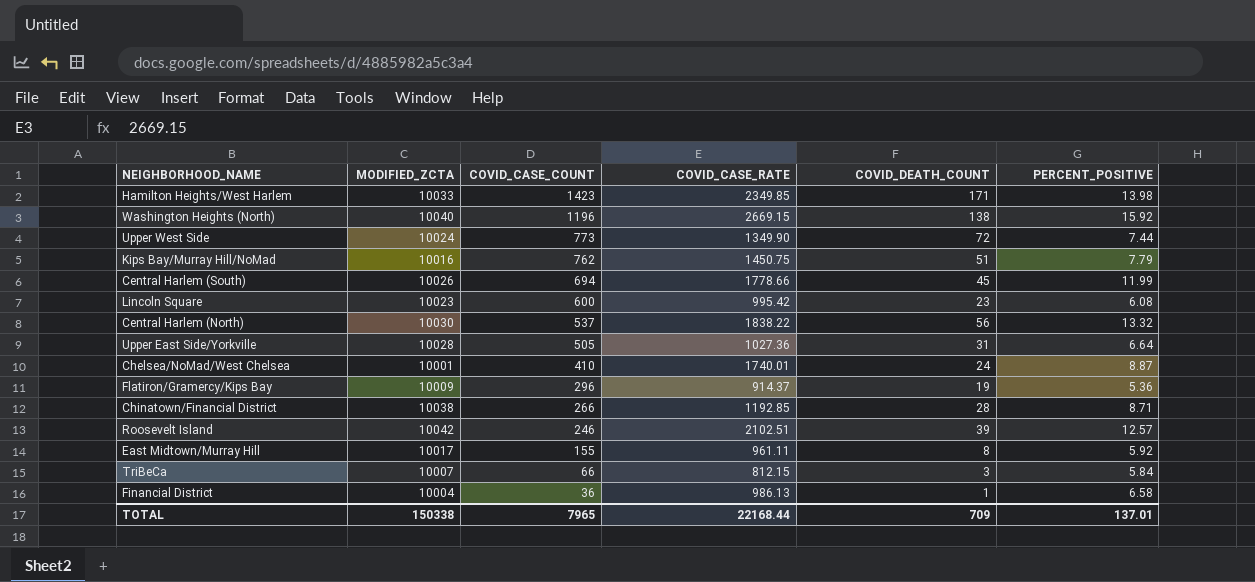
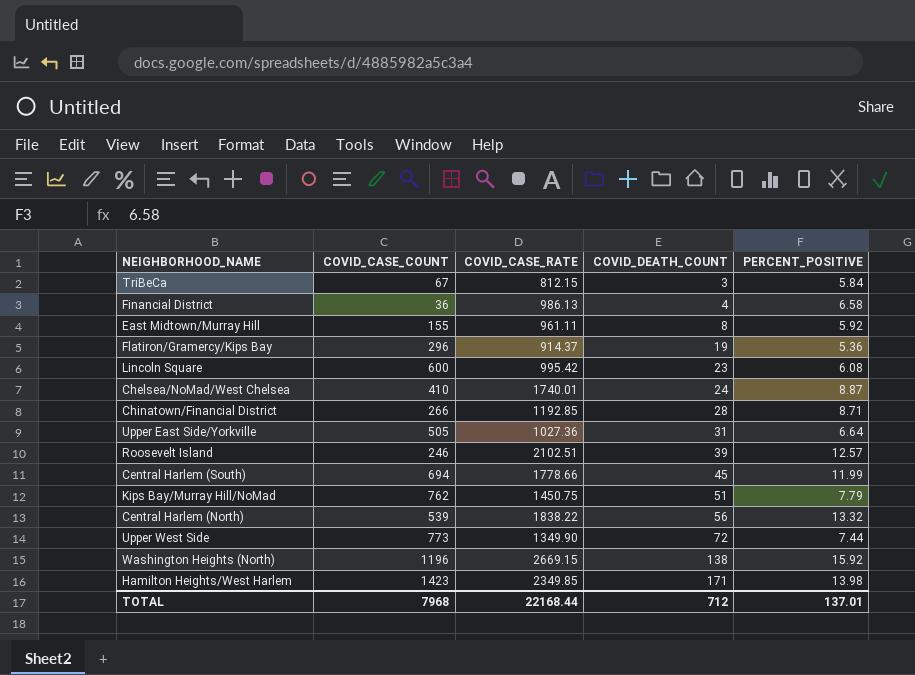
row order: COVID_CASE_COUNT descending -> COVID_DEATH_COUNT ascending
column MODIFIED_ZCTA | position: 2 -> none
TriBeCa | COVID_CASE_COUNT: 66 -> 67
Financial District | COVID_DEATH_COUNT: 1 -> 4
Central Harlem (North) | COVID_CASE_COUNT: 537 -> 539
TOTAL | COVID_CASE_COUNT: 7965 -> 7968
TOTAL | COVID_DEATH_COUNT: 709 -> 712

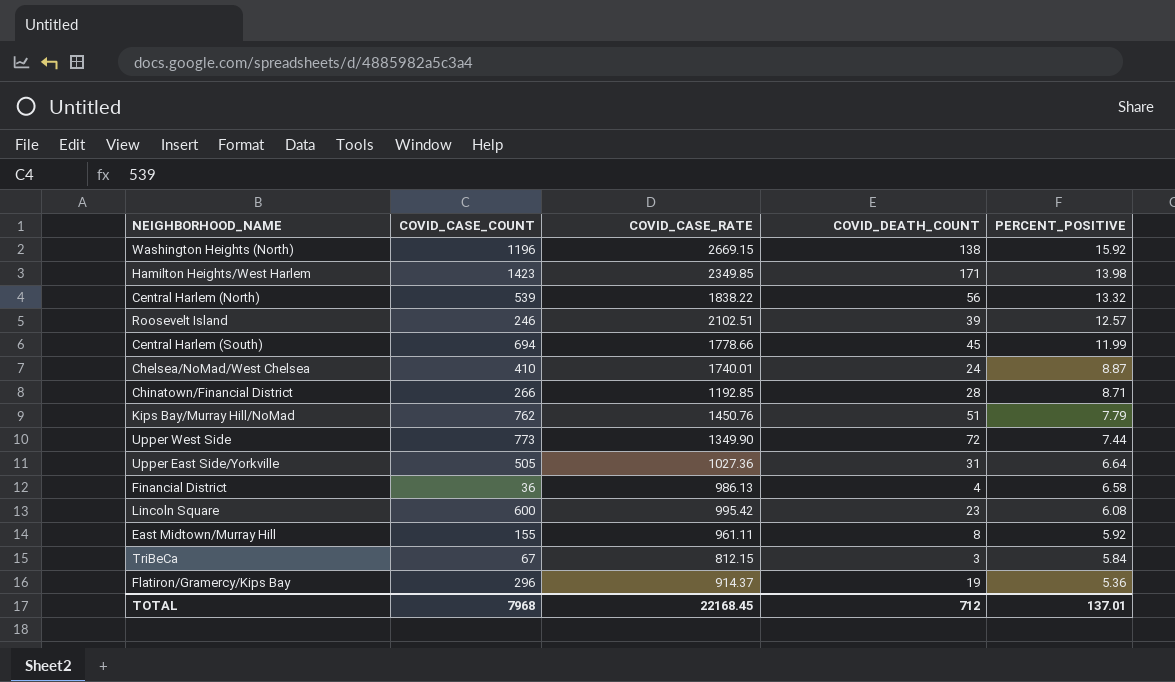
row order: COVID_DEATH_COUNT ascending -> PERCENT_POSITIVE descending
Kips Bay/Murray Hill/NoMad | COVID_CASE_RATE: 1450.75 -> 1450.76
TOTAL | COVID_CASE_RATE: 22168.44 -> 22168.45

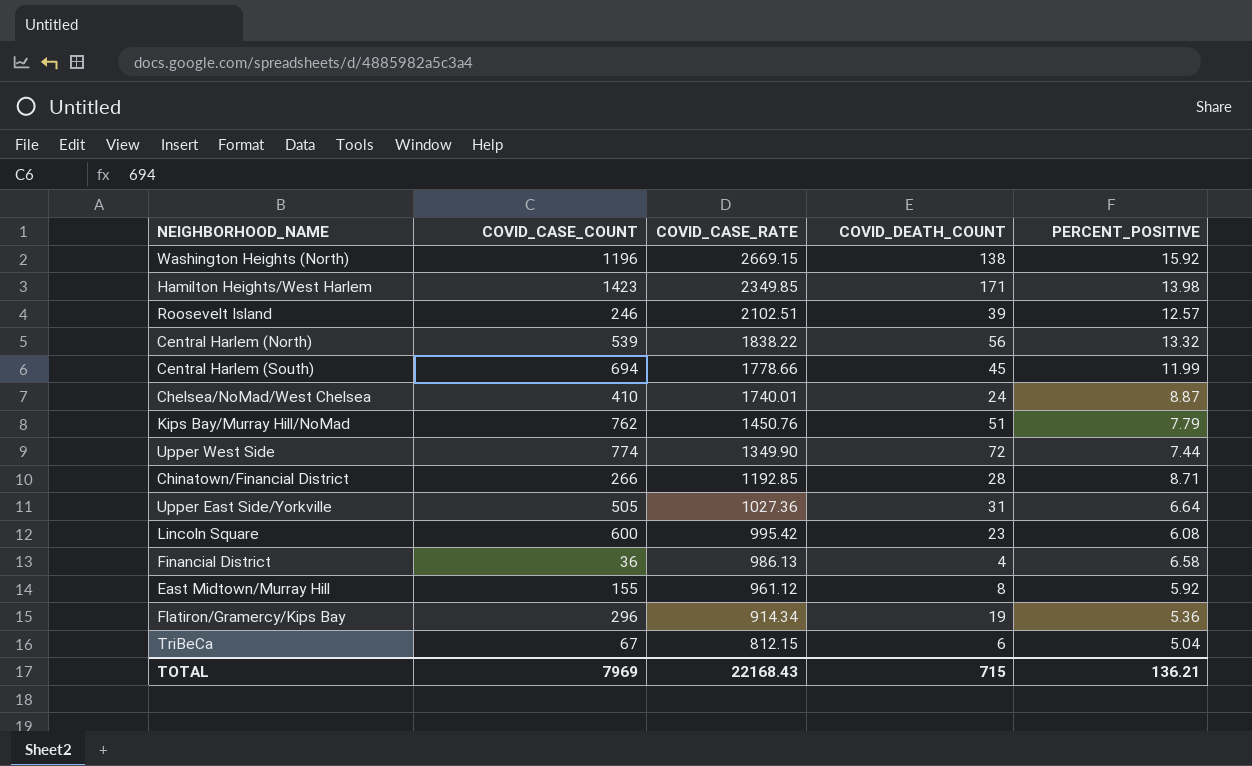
row order: PERCENT_POSITIVE descending -> COVID_CASE_RATE descending
Upper West Side | COVID_CASE_COUNT: 773 -> 774
East Midtown/Murray Hill | COVID_CASE_RATE: 961.11 -> 961.12
Flatiron/Gramercy/Kips Bay | COVID_CASE_RATE: 914.37 -> 914.34
TriBeCa | COVID_DEATH_COUNT: 3 -> 6
TriBeCa | PERCENT_POSITIVE: 5.84 -> 5.04
TOTAL | COVID_CASE_COUNT: 7968 -> 7969
TOTAL | COVID_CASE_RATE: 22168.45 -> 22168.43
TOTAL | COVID_DEATH_COUNT: 712 -> 715
TOTAL | PERCENT_POSITIVE: 137.01 -> 136.21

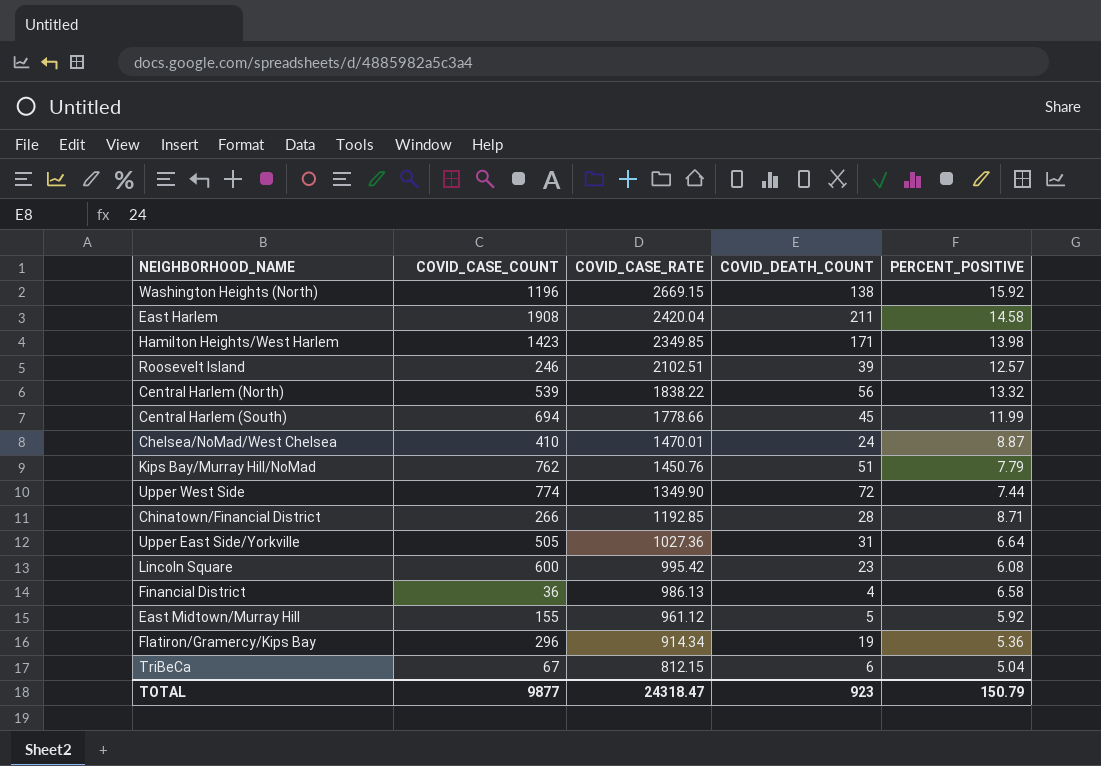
row East Harlem: none -> 1908 | 2420.04 | 211 | 14.58
Chelsea/NoMad/West Chelsea | COVID_CASE_RATE: 1740.01 -> 1470.01
East Midtown/Murray Hill | COVID_DEATH_COUNT: 8 -> 5
TOTAL | COVID_CASE_COUNT: 7969 -> 9877
TOTAL | COVID_CASE_RATE: 22168.43 -> 24318.47
TOTAL | COVID_DEATH_COUNT: 715 -> 923
TOTAL | PERCENT_POSITIVE: 136.21 -> 150.79

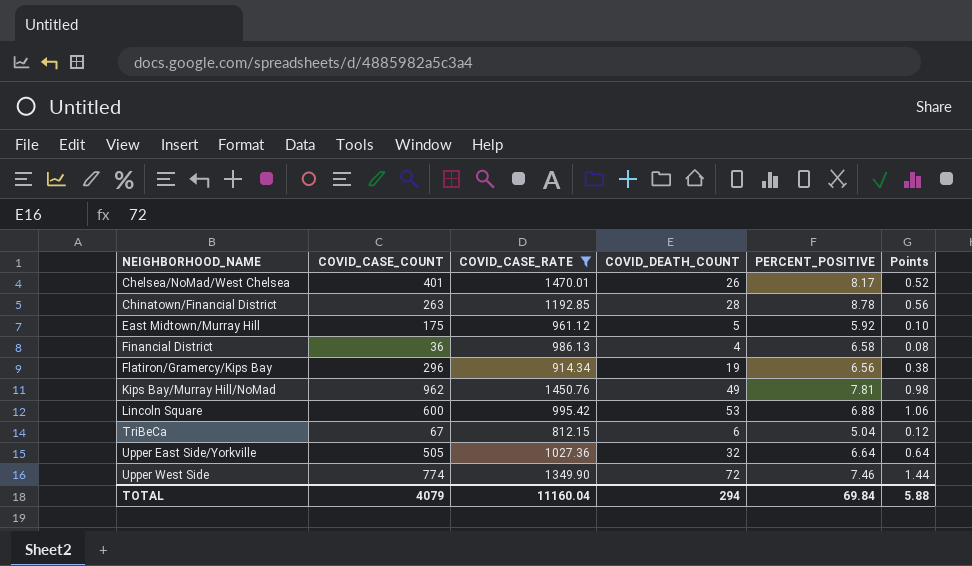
filter: none -> COVID_CASE_RATE <= 1470.01
row order: COVID_CASE_RATE descending -> NEIGHBORHOOD_NAME ascending
column Points | formula: none -> [COVID_DEATH_COUNT] * 0.02
Chelsea/NoMad/West Chelsea | COVID_CASE_COUNT: 410 -> 401
Chelsea/NoMad/West Chelsea | COVID_DEATH_COUNT: 24 -> 26
Chelsea/NoMad/West Chelsea | PERCENT_POSITIVE: 8.87 -> 8.17
Chinatown/Financial District | COVID_CASE_COUNT: 266 -> 263
Chinatown/Financial District | PERCENT_POSITIVE: 8.71 -> 8.78
East Midtown/Murray Hill | COVID_CASE_COUNT: 155 -> 175
Flatiron/Gramercy/Kips Bay | PERCENT_POSITIVE: 5.36 -> 6.56
Kips Bay/Murray Hill/NoMad | COVID_CASE_COUNT: 762 -> 962
Kips Bay/Murray Hill/NoMad | COVID_DEATH_COUNT: 51 -> 49
Kips Bay/Murray Hill/NoMad | PERCENT_POSITIVE: 7.79 -> 7.81
Lincoln Square | COVID_DEATH_COUNT: 23 -> 53
Lincoln Square | PERCENT_POSITIVE: 6.08 -> 6.88
Upper East Side/Yorkville | COVID_DEATH_COUNT: 31 -> 32
Upper West Side | PERCENT_POSITIVE: 7.44 -> 7.46
TOTAL | COVID_CASE_COUNT: 9877 -> 4079
TOTAL | COVID_CASE_RATE: 24318.47 -> 11160.04
TOTAL | COVID_DEATH_COUNT: 923 -> 294
TOTAL | PERCENT_POSITIVE: 150.79 -> 69.84

